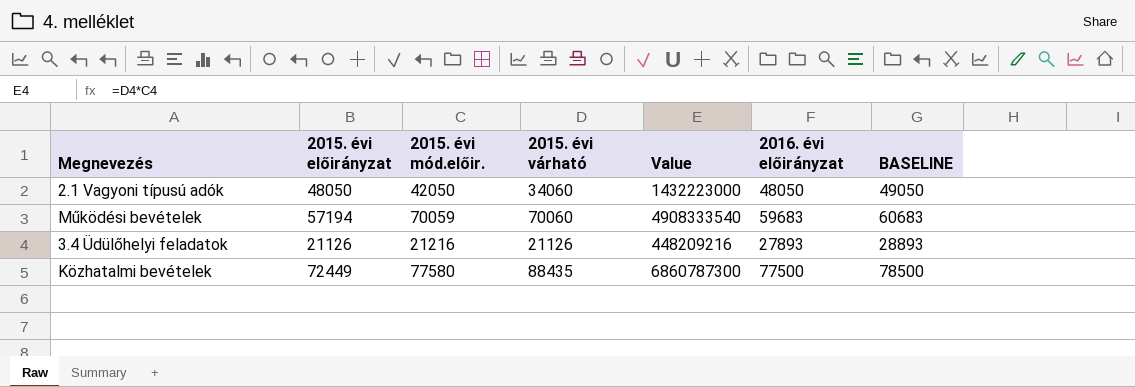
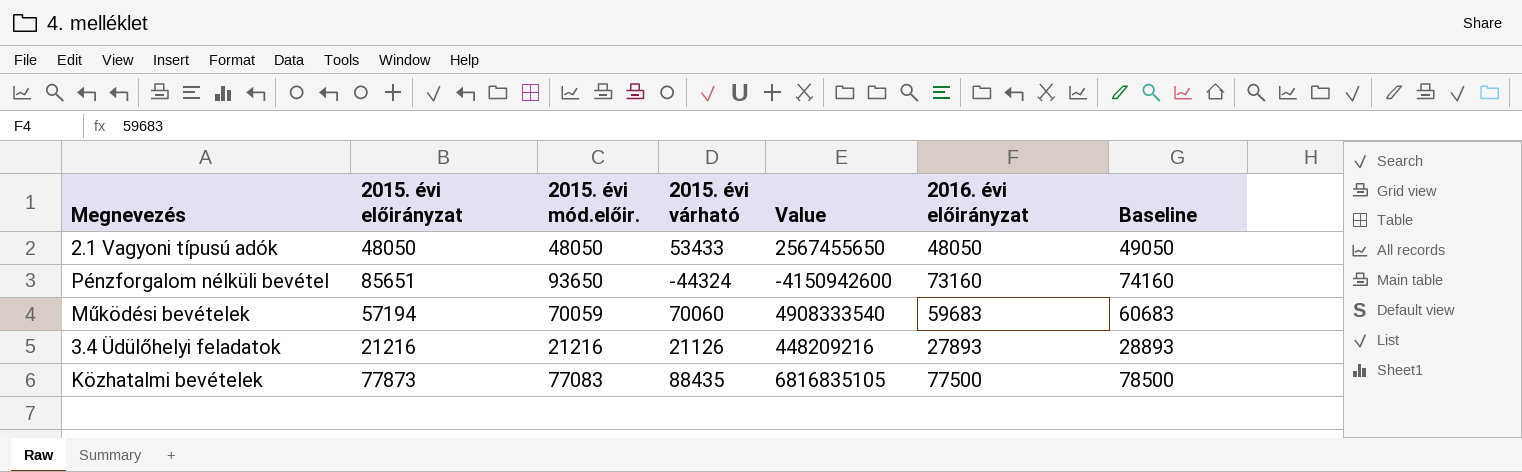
column name: BASELINE -> Baseline
2.1 Vagyoni típusú adók | 2015. évi mód.előir.: 42050 -> 48050
2.1 Vagyoni típusú adók | 2015. évi várható: 34060 -> 53433
2.1 Vagyoni típusú adók | Value: 1432223000 -> 2567455650
row Pénzforgalom nélküli bevétel: none -> 85651 | 93650 | -44324 | -4150942600 | 73160 | 74160
3.4 Üdülőhelyi feladatok | 2015. évi előirányzat: 21126 -> 21216
Közhatalmi bevételek | 2015. évi előirányzat: 72449 -> 77873
Közhatalmi bevételek | 2015. évi mód.előir.: 77580 -> 77083
Közhatalmi bevételek | Value: 6860787300 -> 6816835105

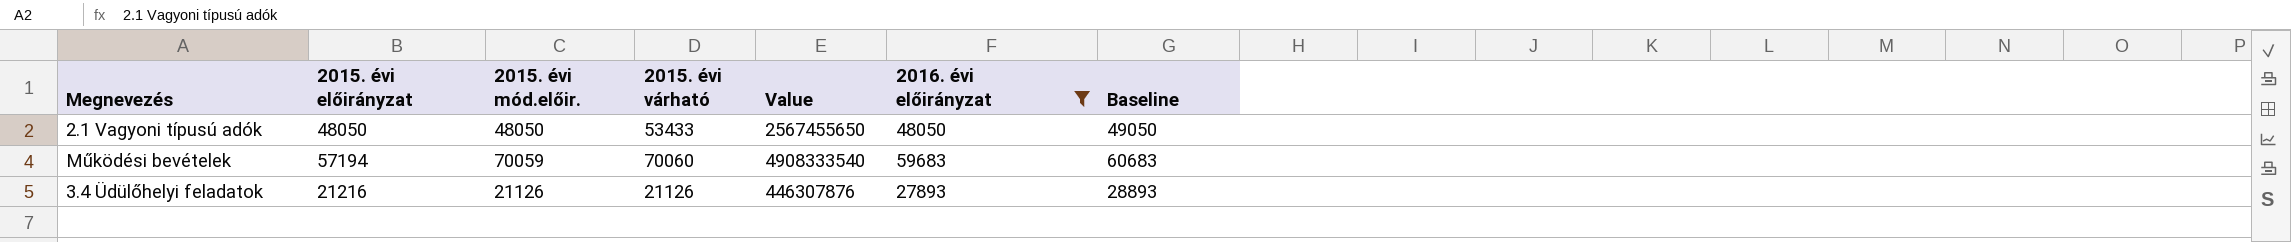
filter: none -> 2016. évi előirányzat <= 59683
3.4 Üdülőhelyi feladatok | 2015. évi mód.előir.: 21216 -> 21126
3.4 Üdülőhelyi feladatok | Value: 448209216 -> 446307876

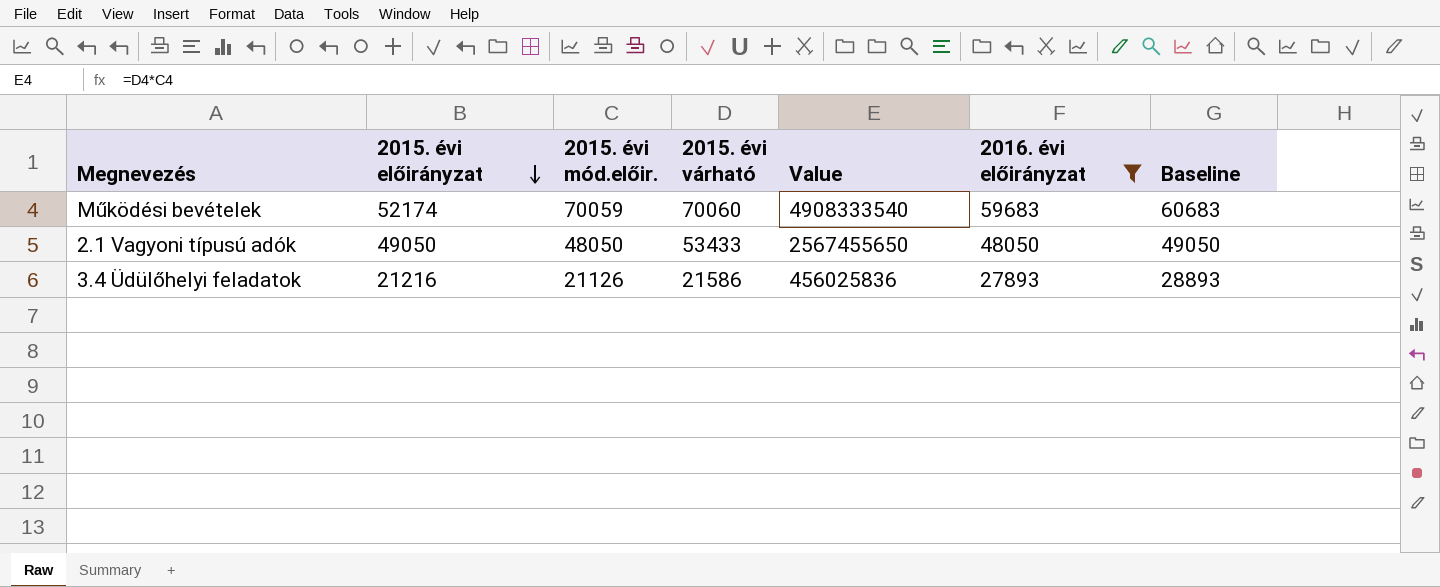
row order: none -> 2015. évi előirányzat descending
Működési bevételek | 2015. évi előirányzat: 57194 -> 52174
2.1 Vagyoni típusú adók | 2015. évi előirányzat: 48050 -> 49050
3.4 Üdülőhelyi feladatok | 2015. évi várható: 21126 -> 21586
3.4 Üdülőhelyi feladatok | Value: 446307876 -> 456025836

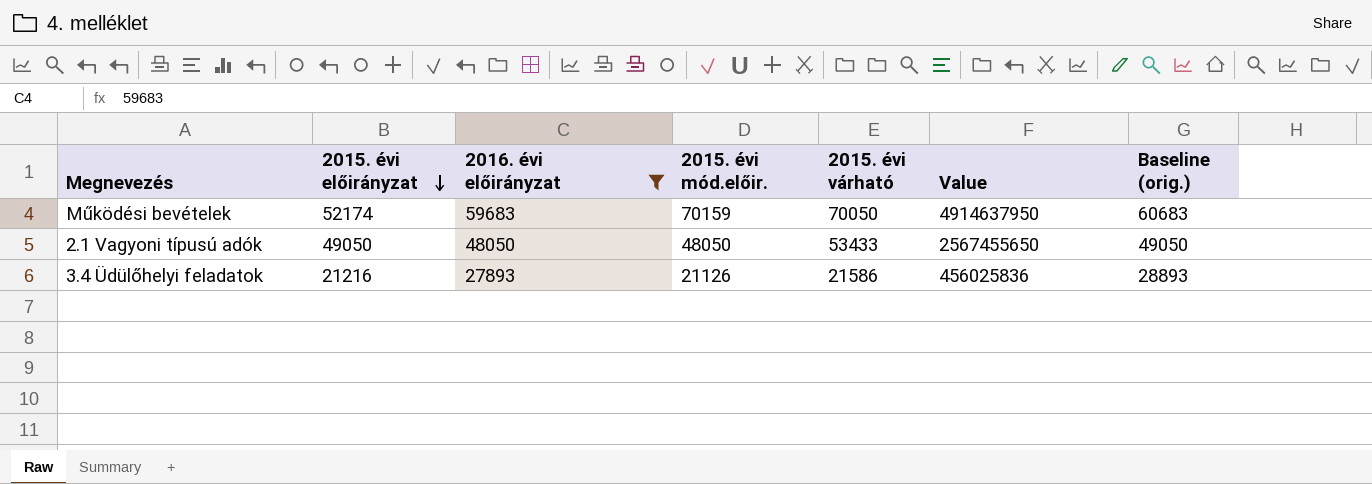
column 2016. évi előirányzat | position: 6 -> 3
column name: Baseline -> Baseline (orig.)
Működési bevételek | 2015. évi mód.előir.: 70059 -> 70159
Működési bevételek | 2015. évi várható: 70060 -> 70050
Működési bevételek | Value: 4908333540 -> 4914637950

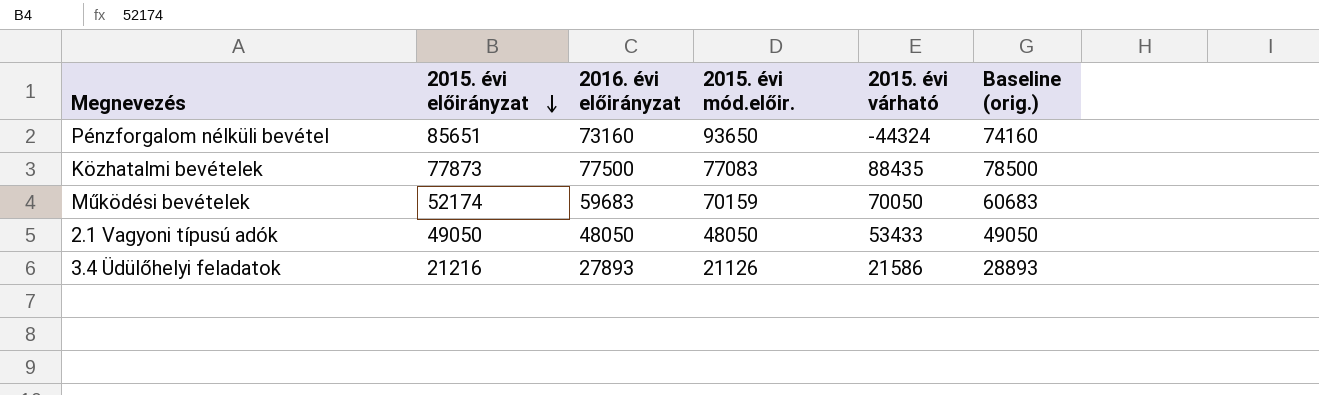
filter: 2016. évi előirányzat <= 59683 -> none
column Value | formula: [2015. évi mód.előir.] * [2015. évi várható] -> none

